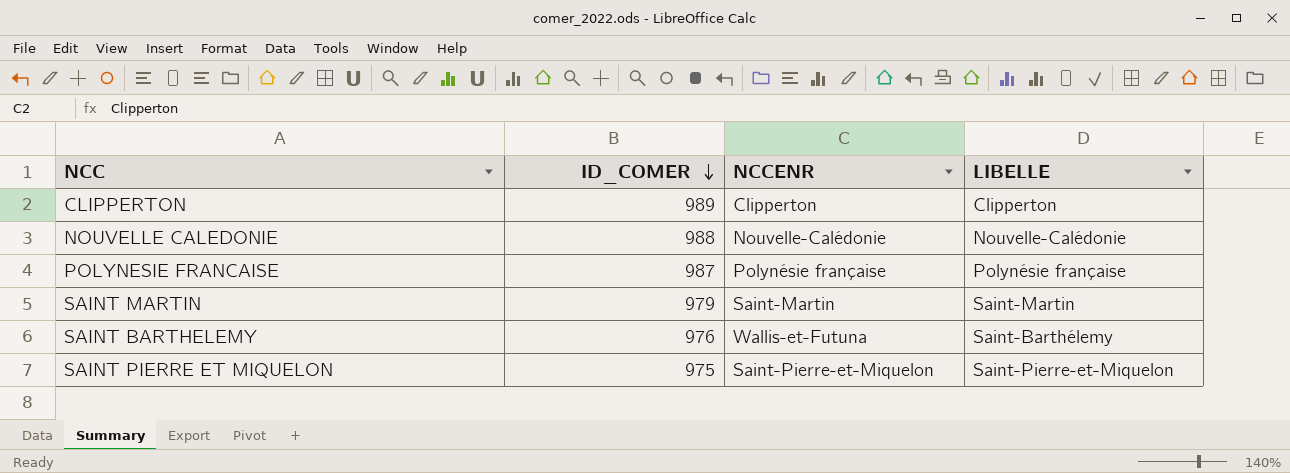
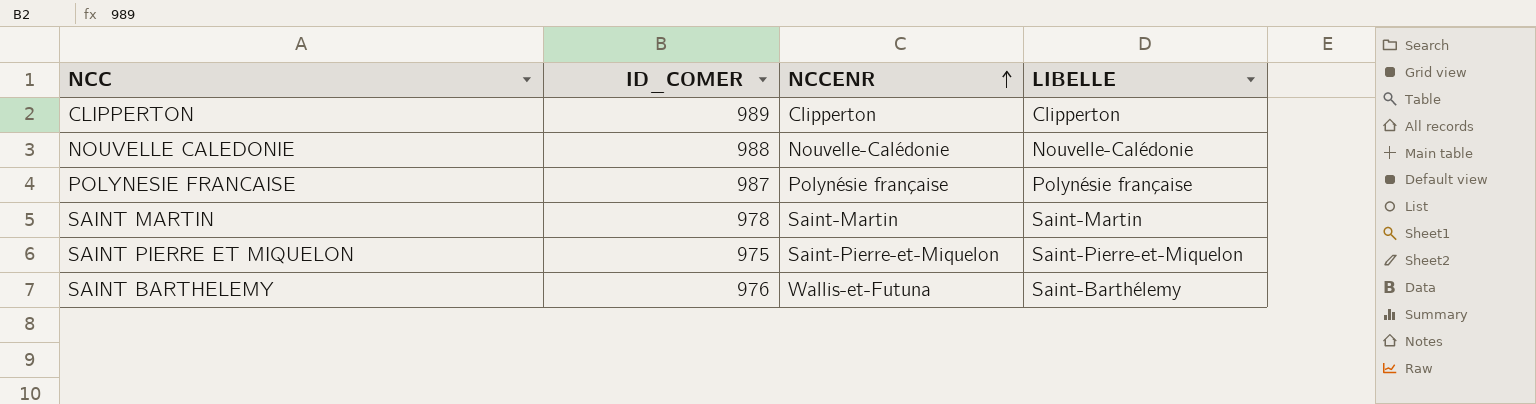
row order: ID_COMER descending -> NCCENR ascending
SAINT MARTIN | ID_COMER: 979 -> 978

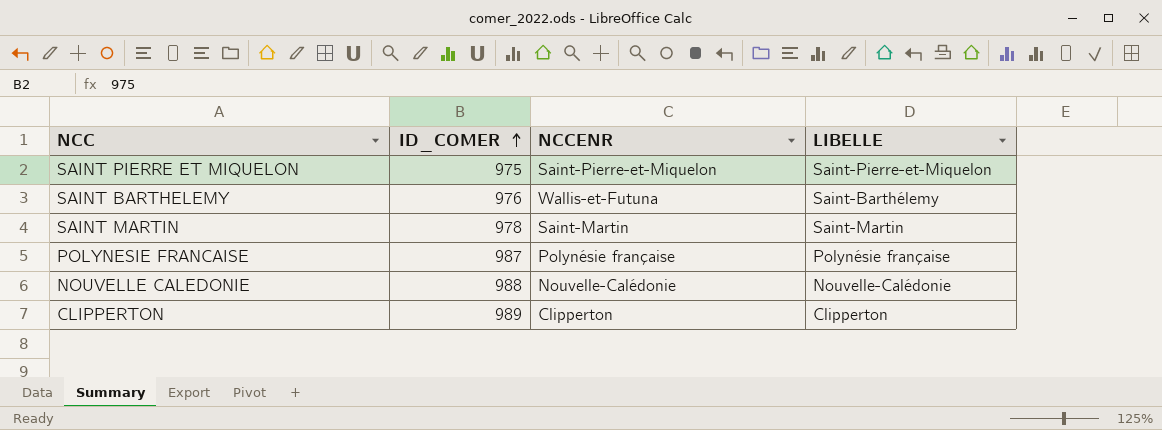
row order: NCCENR ascending -> ID_COMER ascending

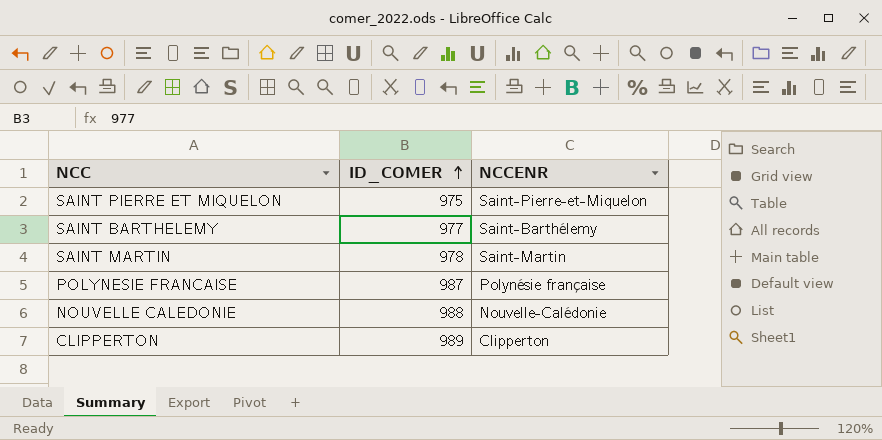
column LIBELLE | position: 4 -> none
SAINT BARTHELEMY | ID_COMER: 976 -> 977
SAINT BARTHELEMY | NCCENR: Wallis-et-Futuna -> Saint-Barthélemy

